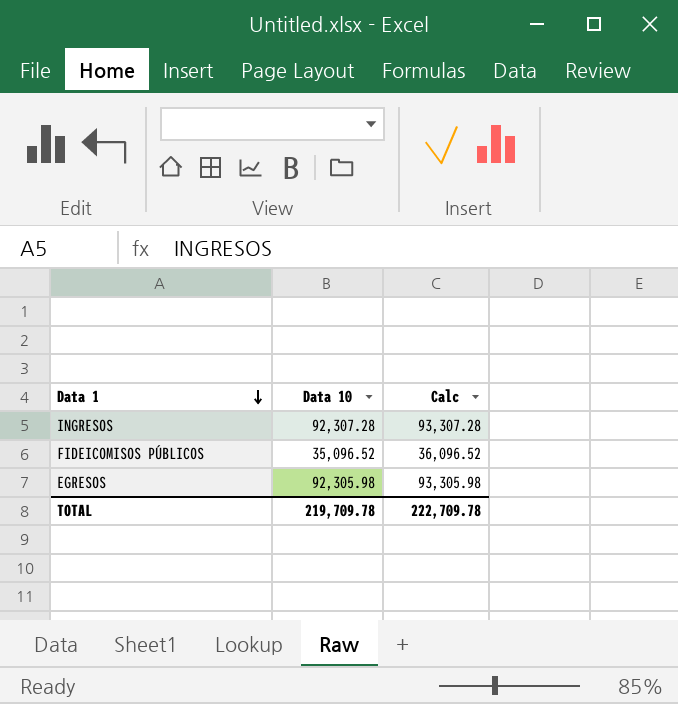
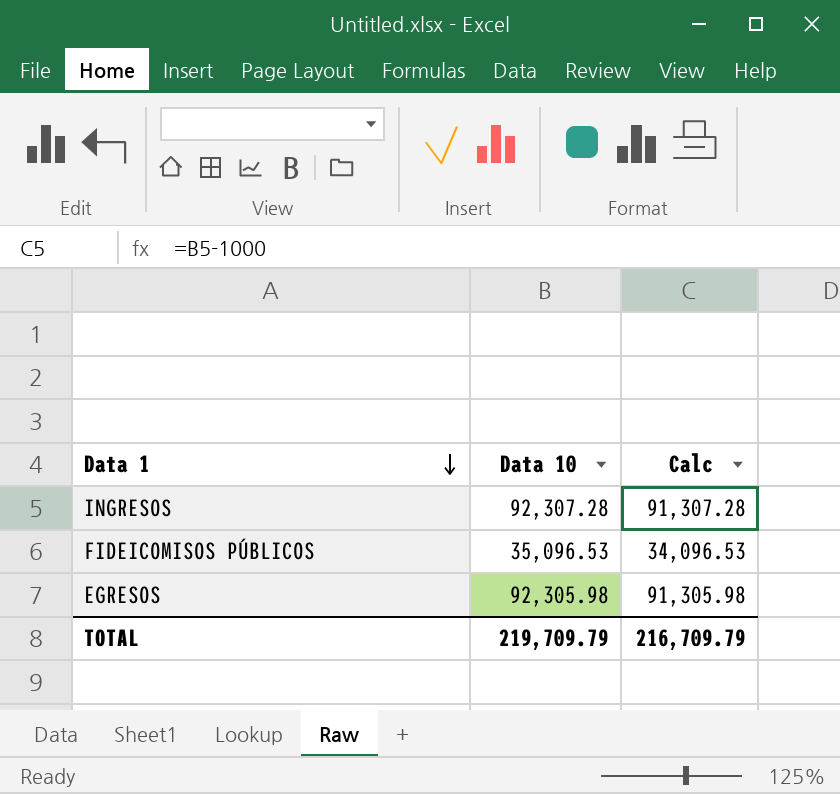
column Calc | formula: [Data 10] + 1000 -> [Data 10] - 1000
FIDEICOMISOS PÚBLICOS | Data 10: 35,096.52 -> 35,096.53
TOTAL | Data 10: 219,709.78 -> 219,709.79
TOTAL | Calc: 222,709.78 -> 216,709.79

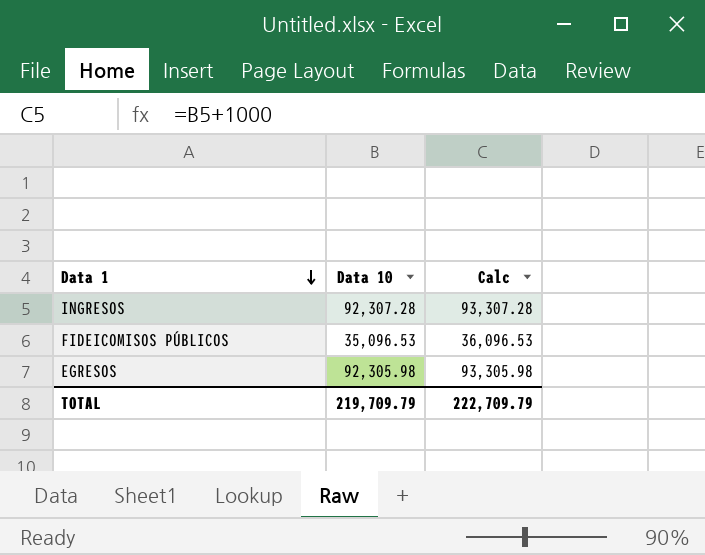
column Calc | formula: [Data 10] - 1000 -> [Data 10] + 1000
TOTAL | Calc: 216,709.79 -> 222,709.79

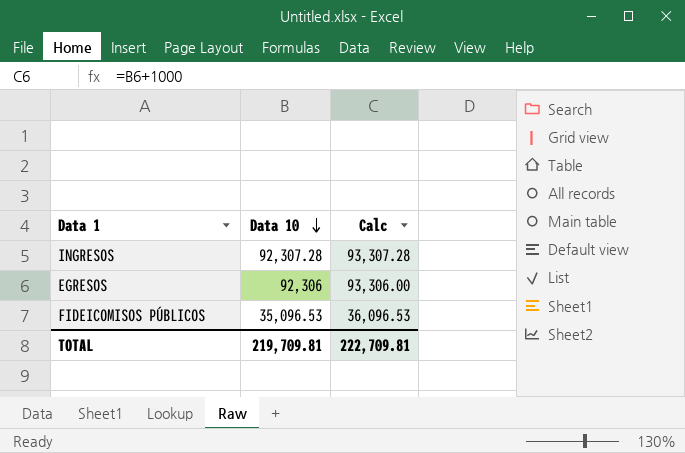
row order: Data 1 descending -> Data 10 descending
EGRESOS | Data 10: 92,305.98 -> 92,306
EGRESOS | Calc: 93,305.98 -> 93,306.00
TOTAL | Data 10: 219,709.79 -> 219,709.81
TOTAL | Calc: 222,709.79 -> 222,709.81

